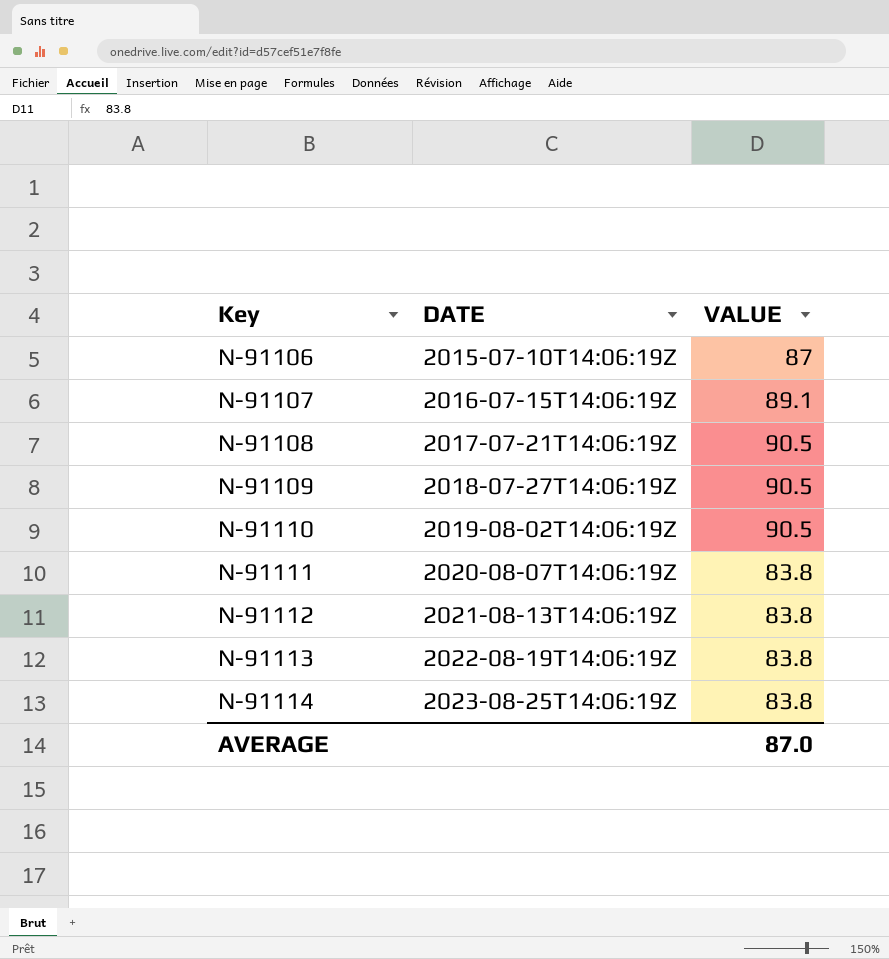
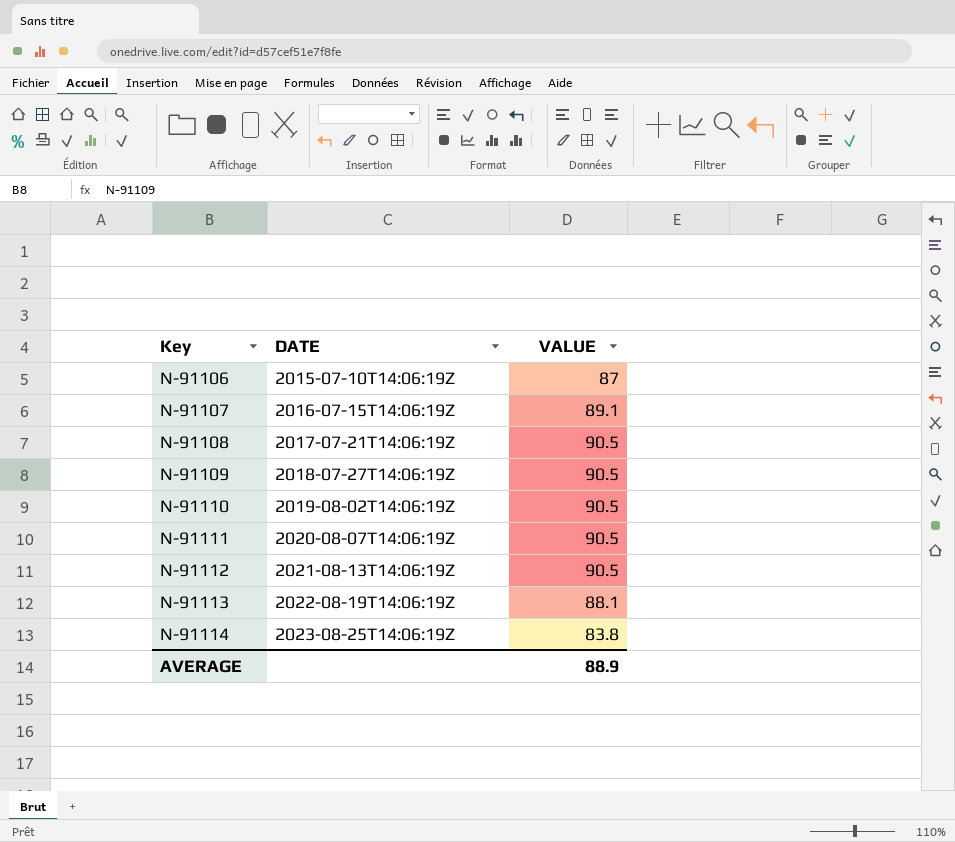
N-91111 | VALUE: 83.8 -> 90.5
N-91112 | VALUE: 83.8 -> 90.5
N-91113 | VALUE: 83.8 -> 88.1
AVERAGE | VALUE: 87.0 -> 88.9

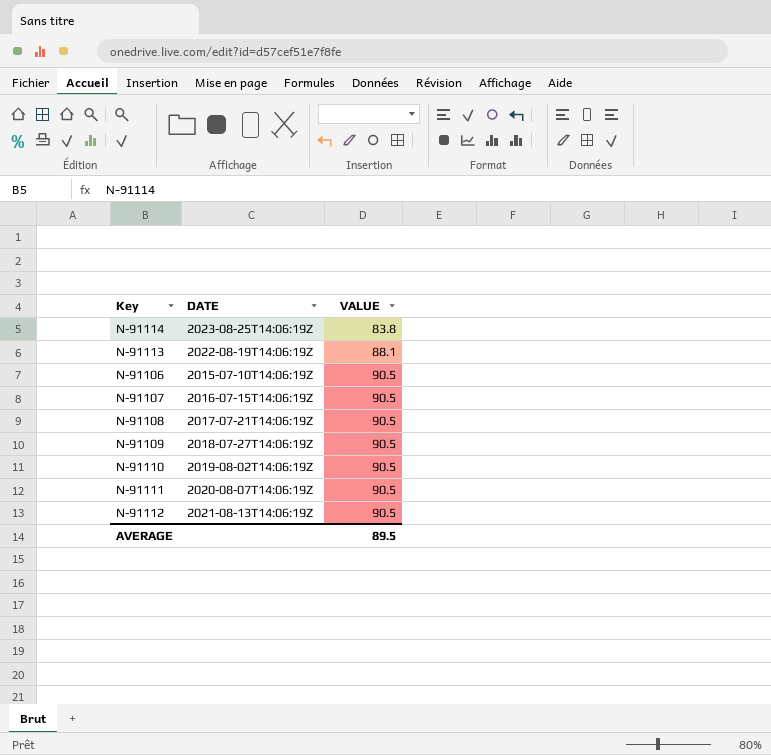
row order: Key ascending -> VALUE ascending
N-91106 | VALUE: 87 -> 90.5
N-91107 | VALUE: 89.1 -> 90.5
AVERAGE | VALUE: 88.9 -> 89.5

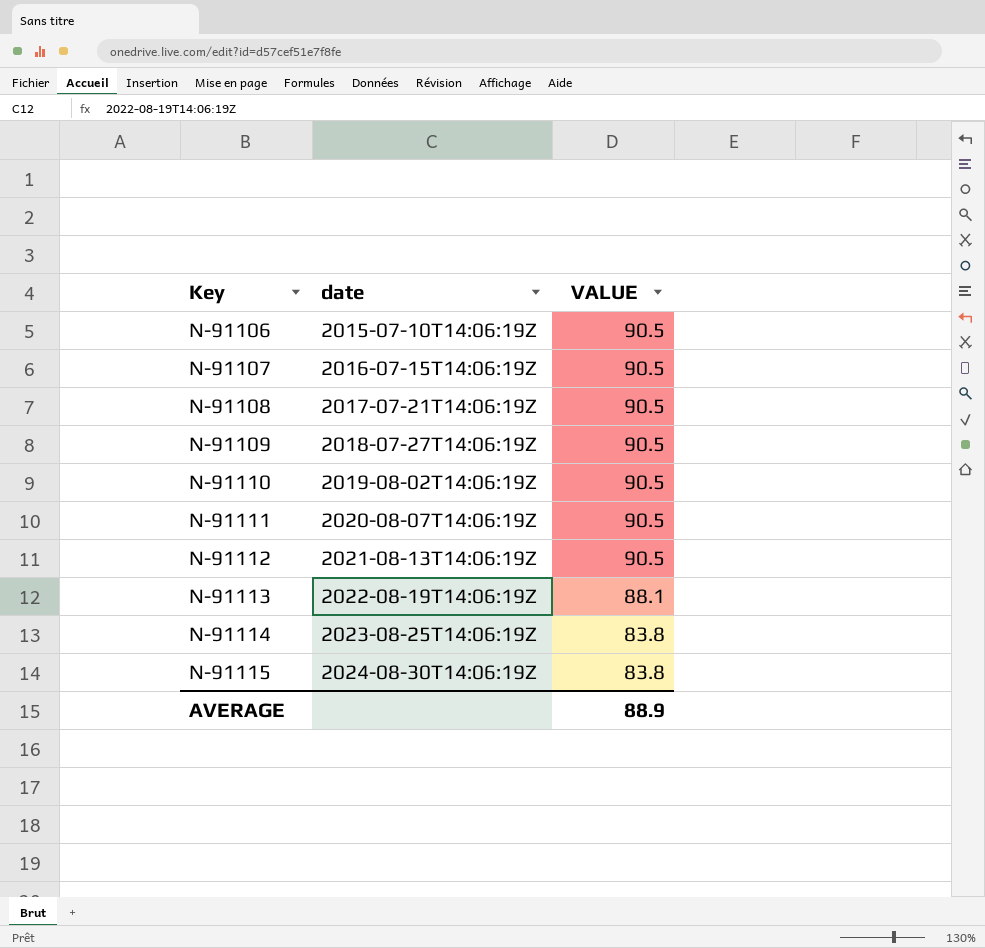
row order: VALUE ascending -> Key ascending
column name: DATE -> date
row N-91115: none -> 2024-08-30T14:06:19Z | 83.8
AVERAGE | VALUE: 89.5 -> 88.9

